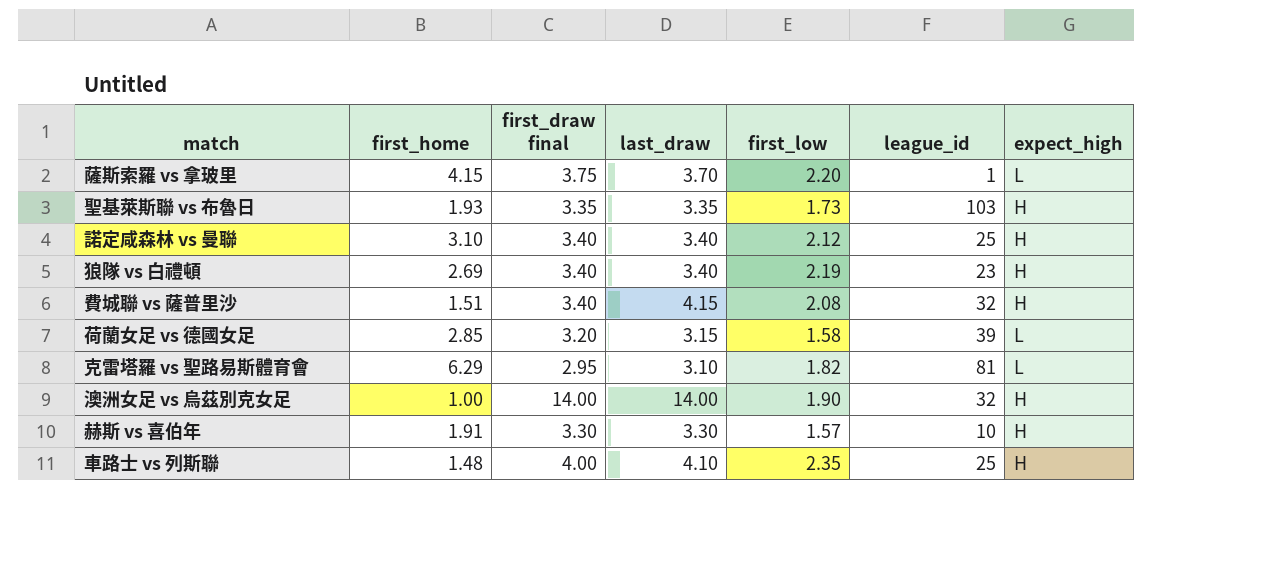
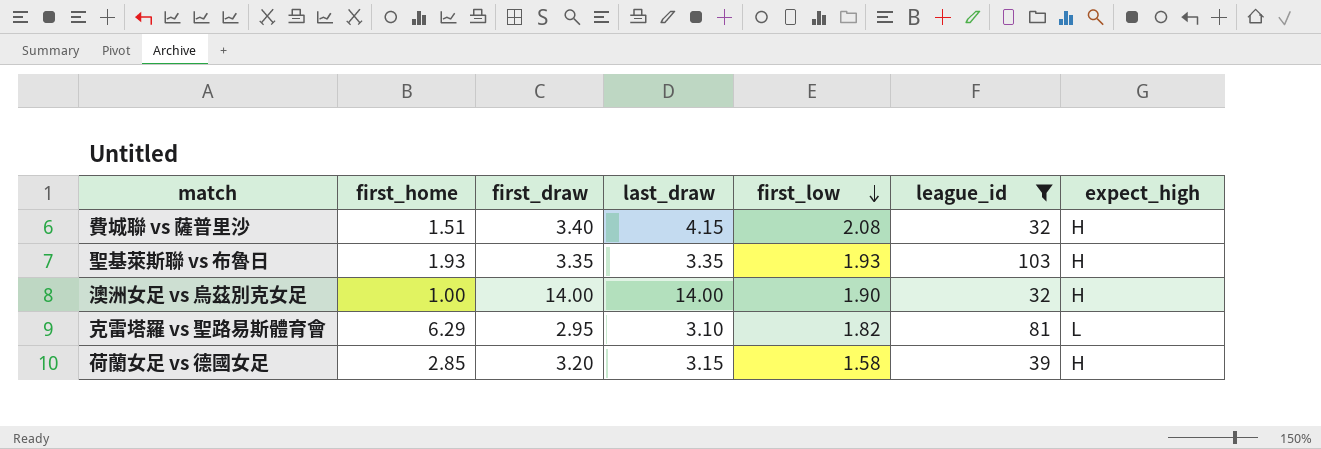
filter: none -> league_id >= 32
row order: none -> first_low descending
column name: first_draw final -> first_draw
聖基萊斯聯 vs 布魯日 | first_low: 1.73 -> 1.93
荷蘭女足 vs 德國女足 | expect_high: L -> H

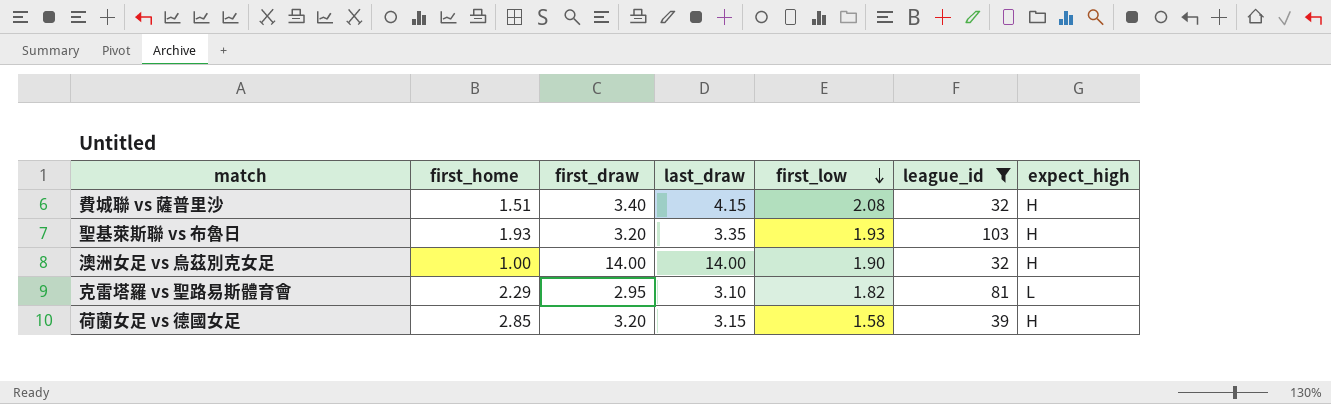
聖基萊斯聯 vs 布魯日 | first_draw: 3.35 -> 3.20
克雷塔羅 vs 聖路易斯體育會 | first_home: 6.29 -> 2.29

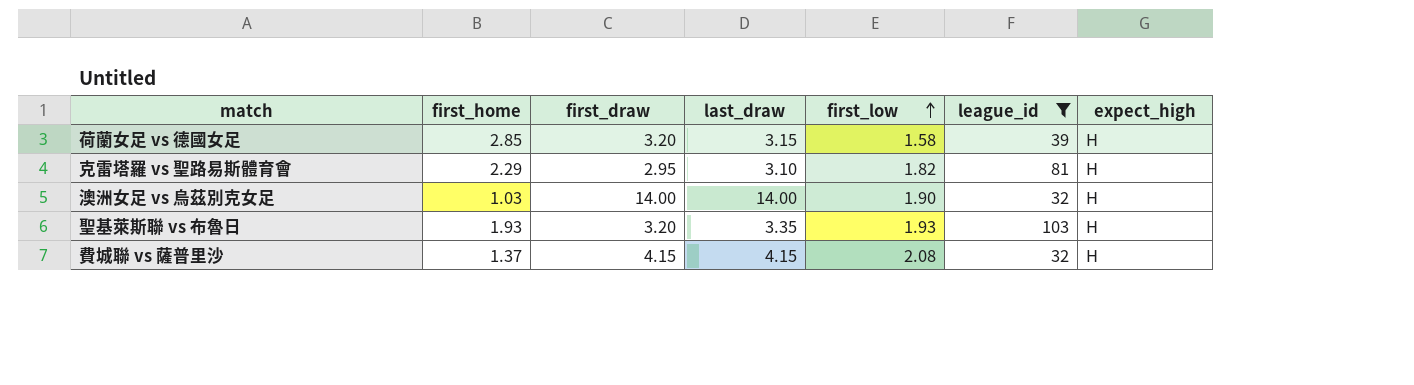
row order: first_low descending -> first_low ascending
克雷塔羅 vs 聖路易斯體育會 | expect_high: L -> H
澳洲女足 vs 烏茲別克女足 | first_home: 1.00 -> 1.03
費城聯 vs 薩普里沙 | first_home: 1.51 -> 1.37
費城聯 vs 薩普里沙 | first_draw: 3.40 -> 4.15

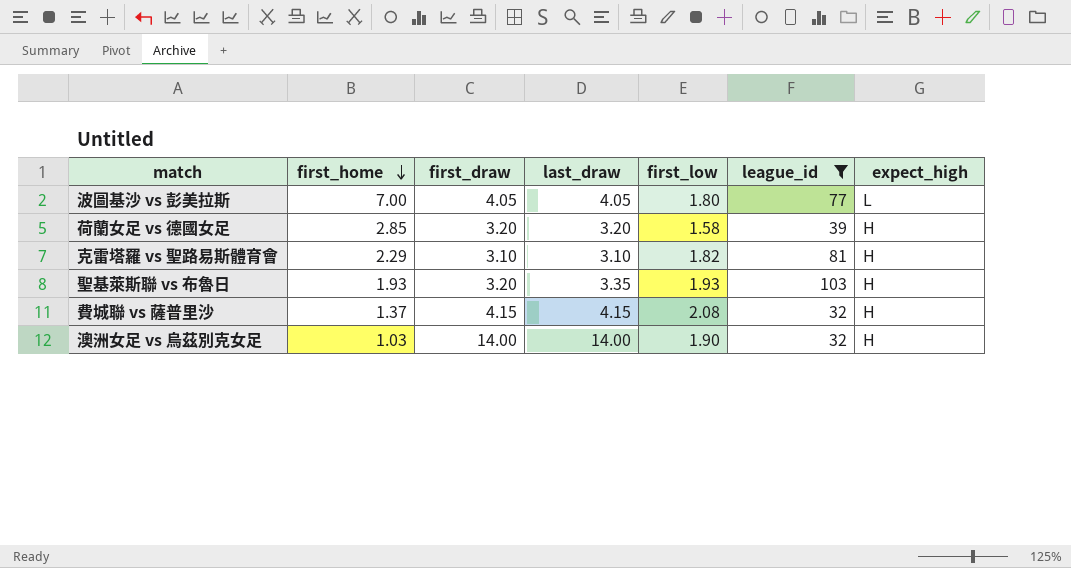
row order: first_low ascending -> first_home descending
row 波圖基沙 vs 彭美拉斯: none -> 7.00 | 4.05 | 4.05 | 1.80 | 77 | L
荷蘭女足 vs 德國女足 | last_draw: 3.15 -> 3.20
克雷塔羅 vs 聖路易斯體育會 | first_draw: 2.95 -> 3.10

